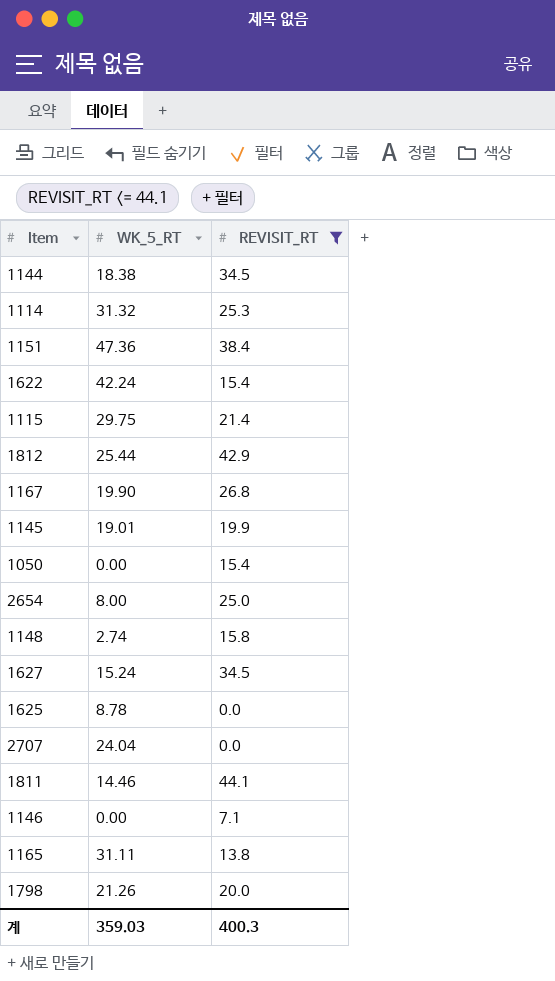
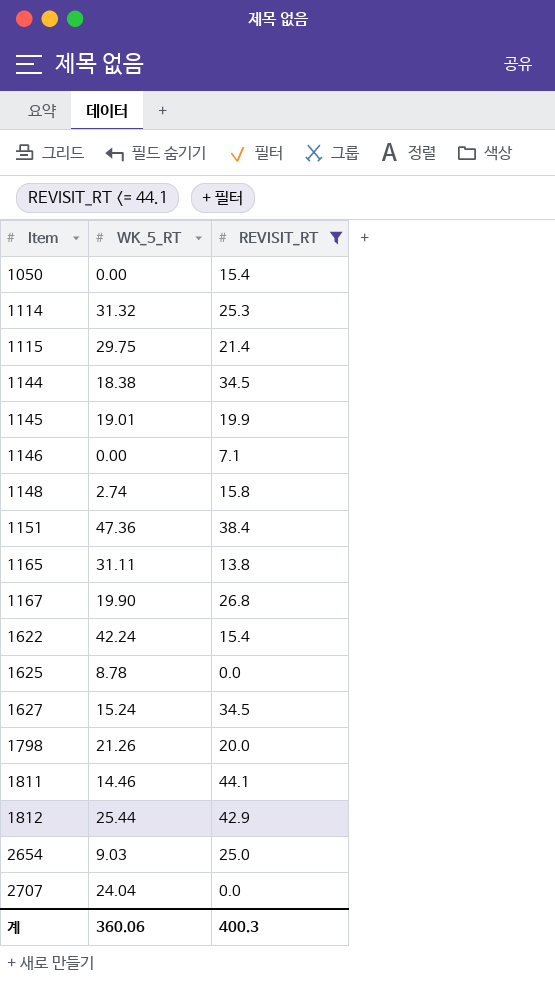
row order: none -> Item ascending
2654 | WK_5_RT: 8.00 -> 9.03
계 | WK_5_RT: 359.03 -> 360.06

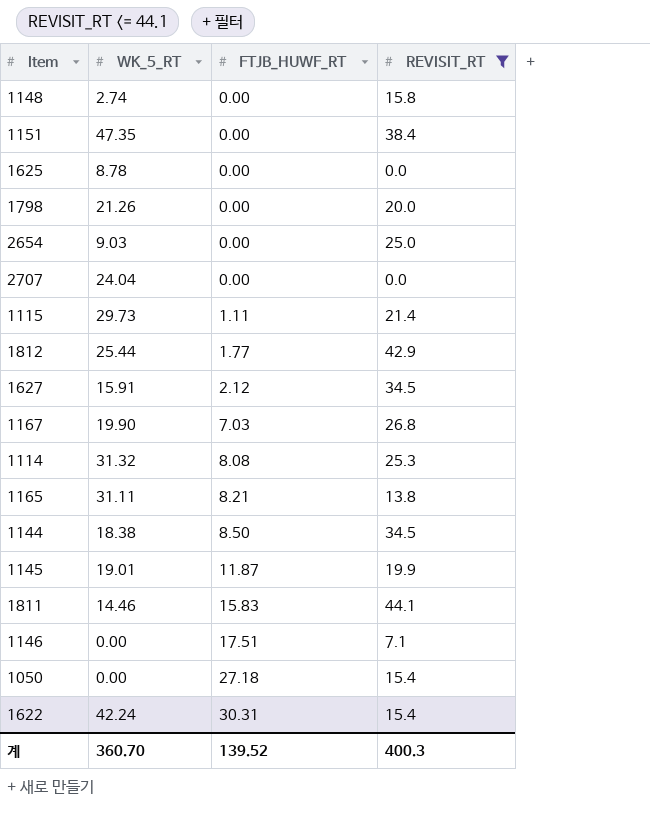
row order: Item ascending -> FTJB_HUWF_RT ascending
column FTJB_HUWF_RT | position: none -> 3
1151 | WK_5_RT: 47.36 -> 47.35
1115 | WK_5_RT: 29.75 -> 29.73
1627 | WK_5_RT: 15.24 -> 15.91
계 | WK_5_RT: 360.06 -> 360.70

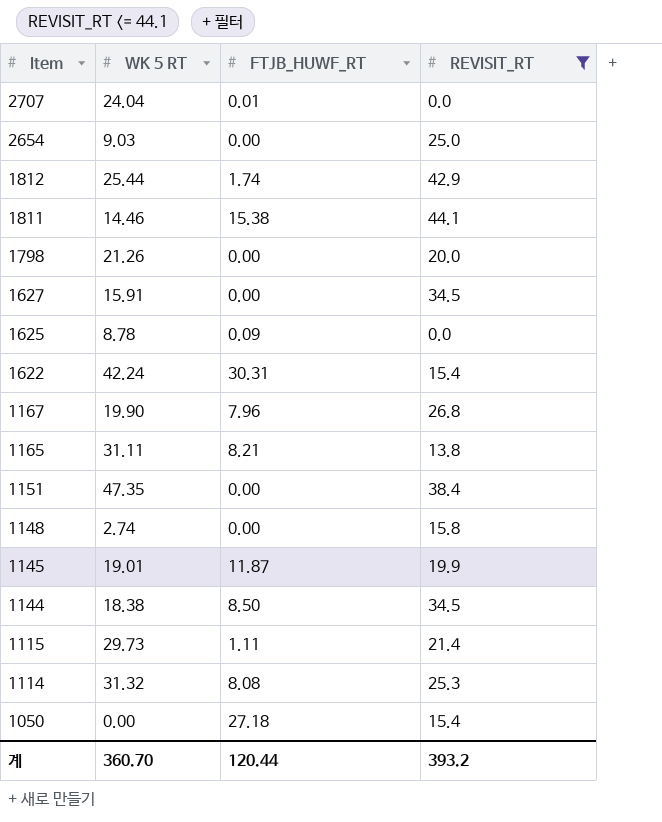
row order: FTJB_HUWF_RT ascending -> Item descending
column name: WK_5_RT -> WK 5 RT
row 1146: 0.00 | 17.51 | 7.1 -> none
2707 | FTJB_HUWF_RT: 0.00 -> 0.01
1812 | FTJB_HUWF_RT: 1.77 -> 1.74
1811 | FTJB_HUWF_RT: 15.83 -> 15.38
1627 | FTJB_HUWF_RT: 2.12 -> 0.00
1625 | FTJB_HUWF_RT: 0.00 -> 0.09
1167 | FTJB_HUWF_RT: 7.03 -> 7.96
계 | FTJB_HUWF_RT: 139.52 -> 120.44
계 | REVISIT_RT: 400.3 -> 393.2

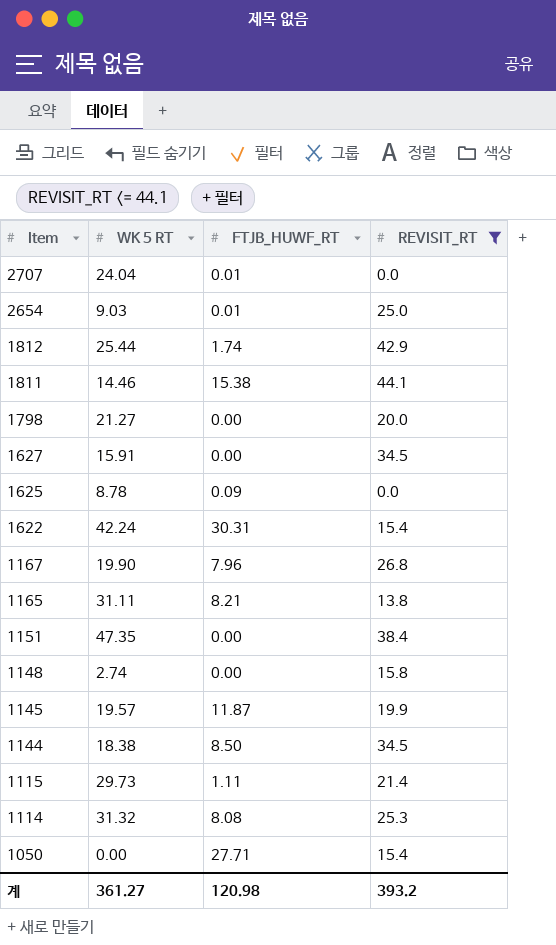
2654 | FTJB_HUWF_RT: 0.00 -> 0.01
1798 | WK 5 RT: 21.26 -> 21.27
1145 | WK 5 RT: 19.01 -> 19.57
1050 | FTJB_HUWF_RT: 27.18 -> 27.71
계 | WK 5 RT: 360.70 -> 361.27
계 | FTJB_HUWF_RT: 120.44 -> 120.98

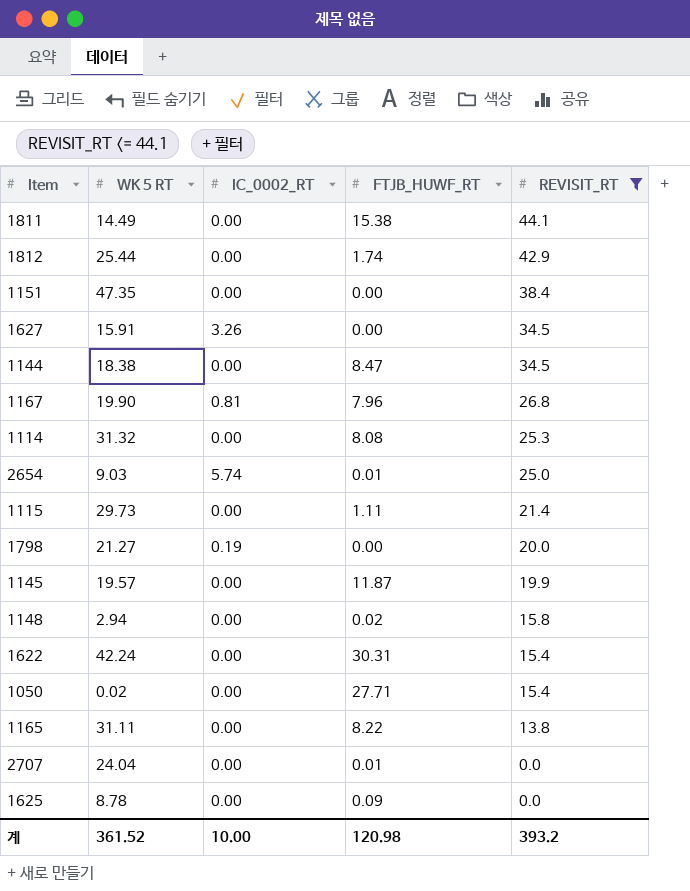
row order: Item descending -> REVISIT_RT descending
column IC_0002_RT | position: none -> 3
1811 | WK 5 RT: 14.46 -> 14.49
1144 | FTJB_HUWF_RT: 8.50 -> 8.47
1148 | WK 5 RT: 2.74 -> 2.94
1148 | FTJB_HUWF_RT: 0.00 -> 0.02
1050 | WK 5 RT: 0.00 -> 0.02
1165 | FTJB_HUWF_RT: 8.21 -> 8.22
계 | WK 5 RT: 361.27 -> 361.52

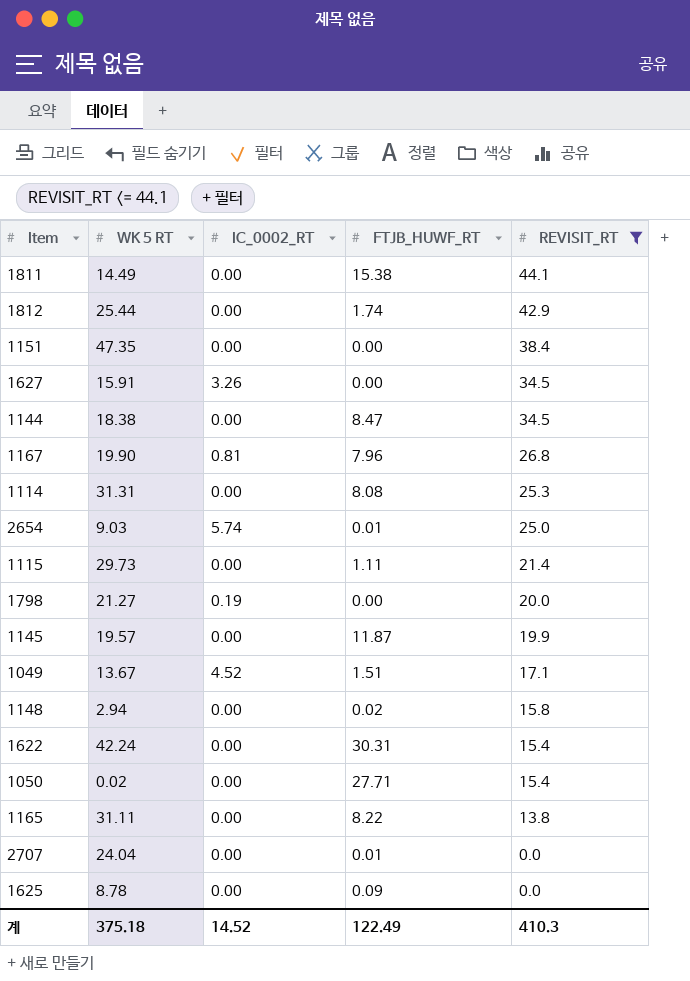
1114 | WK 5 RT: 31.32 -> 31.31
row 1049: none -> 13.67 | 4.52 | 1.51 | 17.1
계 | WK 5 RT: 361.52 -> 375.18
계 | IC_0002_RT: 10.00 -> 14.52
계 | FTJB_HUWF_RT: 120.98 -> 122.49
계 | REVISIT_RT: 393.2 -> 410.3

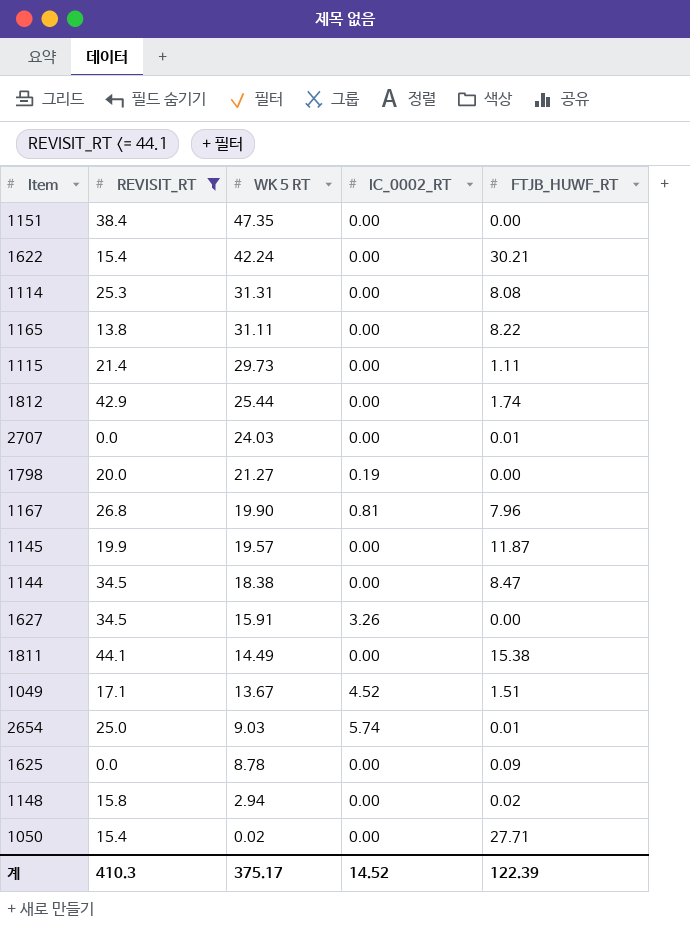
row order: REVISIT_RT descending -> WK 5 RT descending
column REVISIT_RT | position: 5 -> 2
1622 | FTJB_HUWF_RT: 30.31 -> 30.21
2707 | WK 5 RT: 24.04 -> 24.03
계 | WK 5 RT: 375.18 -> 375.17
계 | FTJB_HUWF_RT: 122.49 -> 122.39

